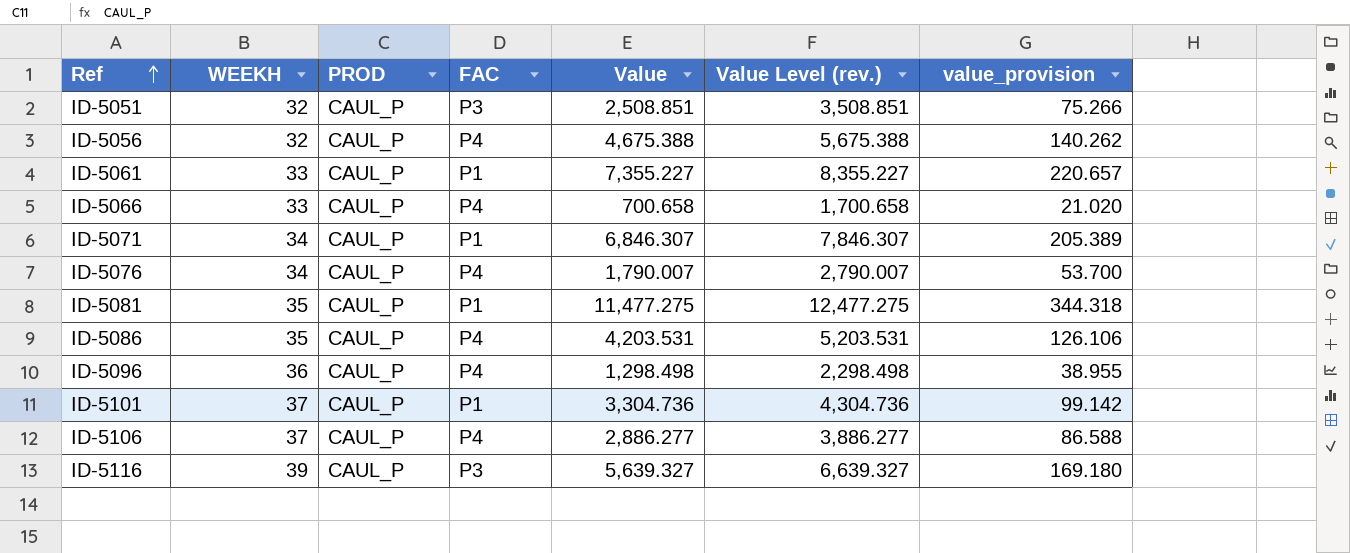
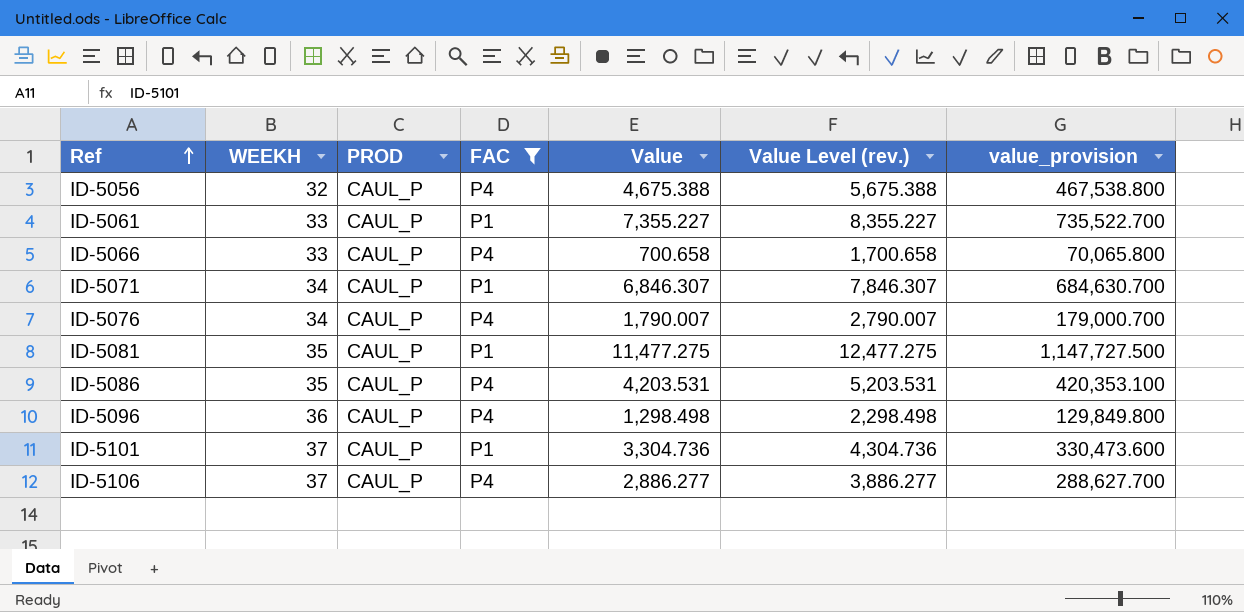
filter: none -> FAC != P3
column value_provision | formula: [Value] * 0.03 -> [Value] * 100

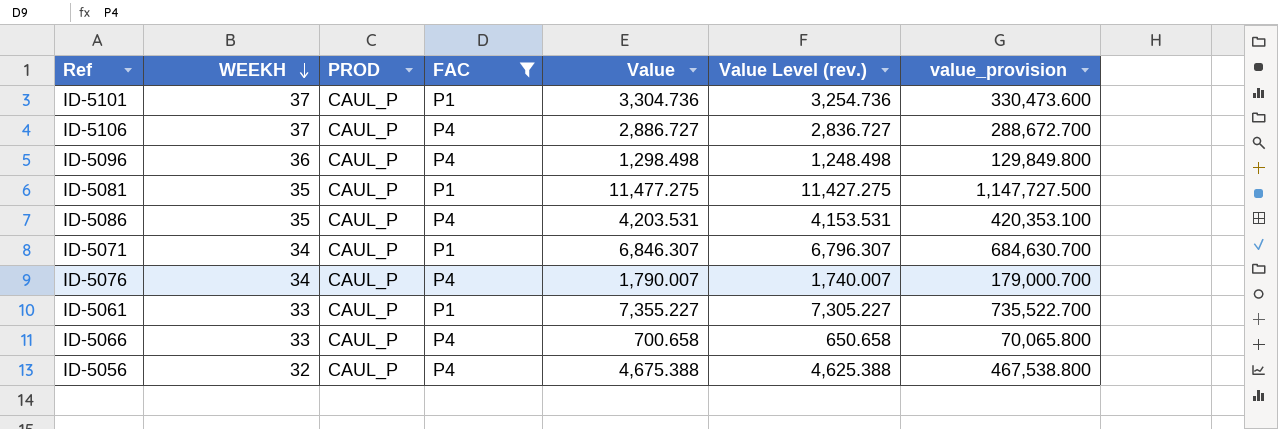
row order: Ref ascending -> WEEKH descending
column Value Level (rev.) | formula: [Value] + 1000 -> [Value] - 50
ID-5106 | Value: 2,886.277 -> 2,886.727
ID-5106 | value_provision: 288,627.700 -> 288,672.700

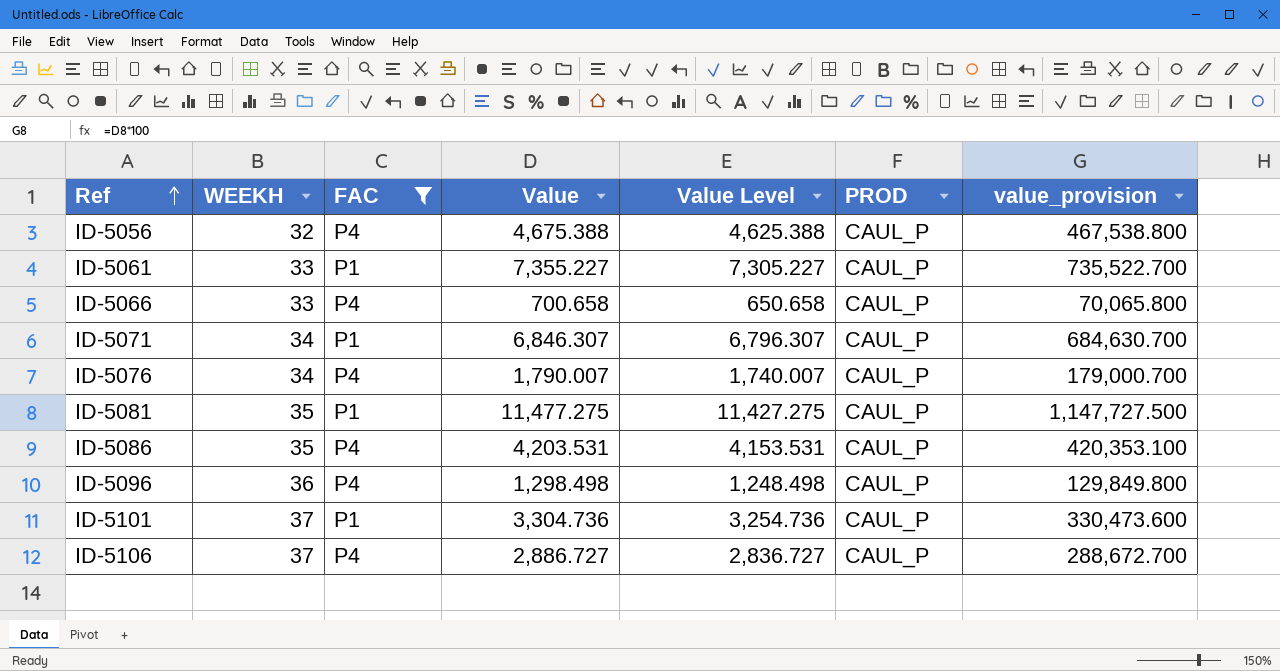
row order: WEEKH descending -> Ref ascending
column name: Value Level (rev.) -> Value Level
column PROD | position: 3 -> 6

